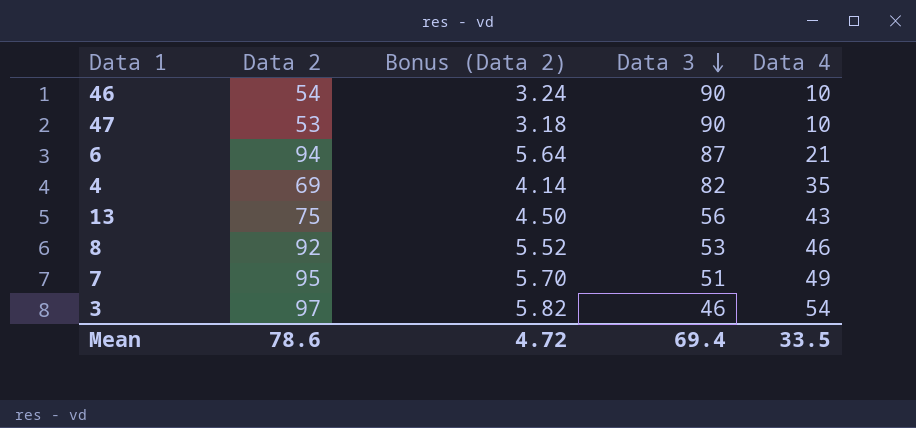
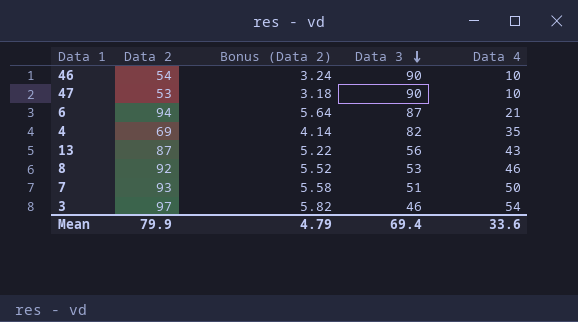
13 | Data 2: 75 -> 87
13 | Bonus (Data 2): 4.50 -> 5.22
7 | Data 2: 95 -> 93
7 | Bonus (Data 2): 5.70 -> 5.58
7 | Data 4: 49 -> 50
Mean | Data 2: 78.6 -> 79.9
Mean | Bonus (Data 2): 4.72 -> 4.79
Mean | Data 4: 33.5 -> 33.6

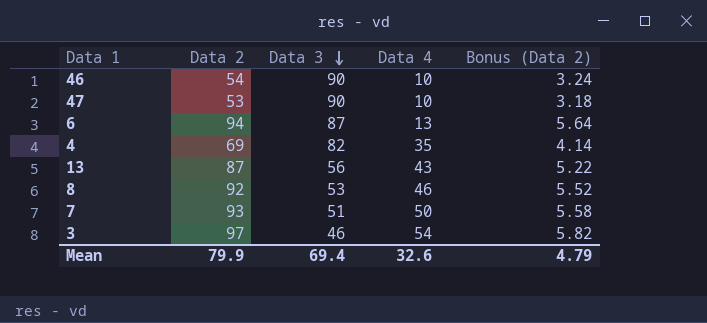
column Bonus (Data 2) | position: 3 -> 5
6 | Data 4: 21 -> 13
Mean | Data 4: 33.6 -> 32.6

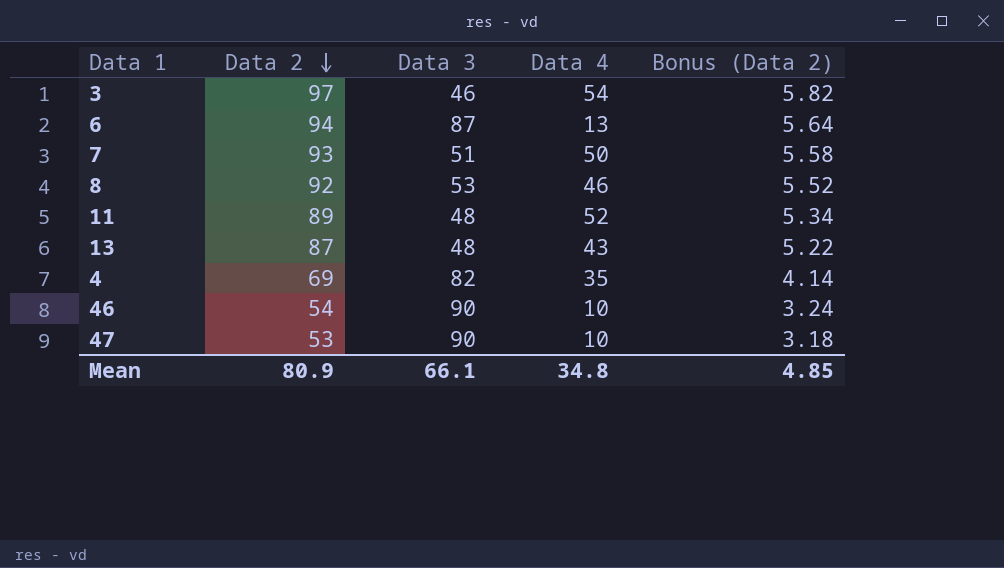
row order: Data 3 descending -> Data 2 descending
row 11: none -> 89 | 48 | 52 | 5.34
13 | Data 3: 56 -> 48
Mean | Data 2: 79.9 -> 80.9
Mean | Data 3: 69.4 -> 66.1
Mean | Data 4: 32.6 -> 34.8
Mean | Bonus (Data 2): 4.79 -> 4.85

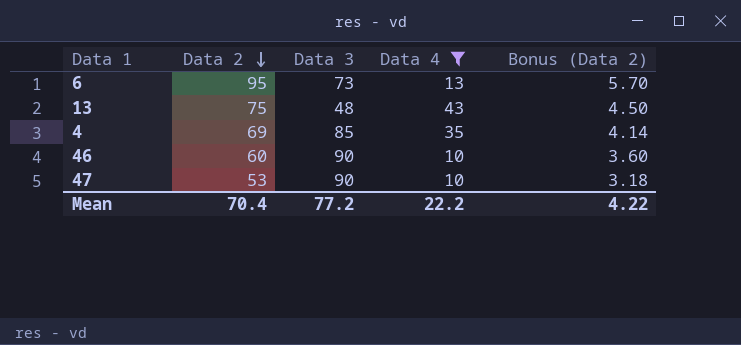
filter: none -> Data 4 <= 43
6 | Data 2: 94 -> 95
6 | Data 3: 87 -> 73
6 | Bonus (Data 2): 5.64 -> 5.70
13 | Data 2: 87 -> 75
13 | Bonus (Data 2): 5.22 -> 4.50
4 | Data 3: 82 -> 85
46 | Data 2: 54 -> 60
46 | Bonus (Data 2): 3.24 -> 3.60
Mean | Data 2: 80.9 -> 70.4
Mean | Data 3: 66.1 -> 77.2
Mean | Data 4: 34.8 -> 22.2
Mean | Bonus (Data 2): 4.85 -> 4.22

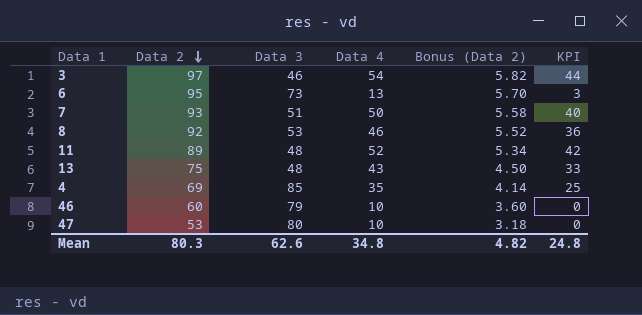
filter: Data 4 <= 43 -> none
column KPI | formula: none -> [Data 4] - 10
46 | Data 3: 90 -> 79
47 | Data 3: 90 -> 80
Mean | Data 2: 70.4 -> 80.3
Mean | Data 3: 77.2 -> 62.6
Mean | Data 4: 22.2 -> 34.8
Mean | Bonus (Data 2): 4.22 -> 4.82

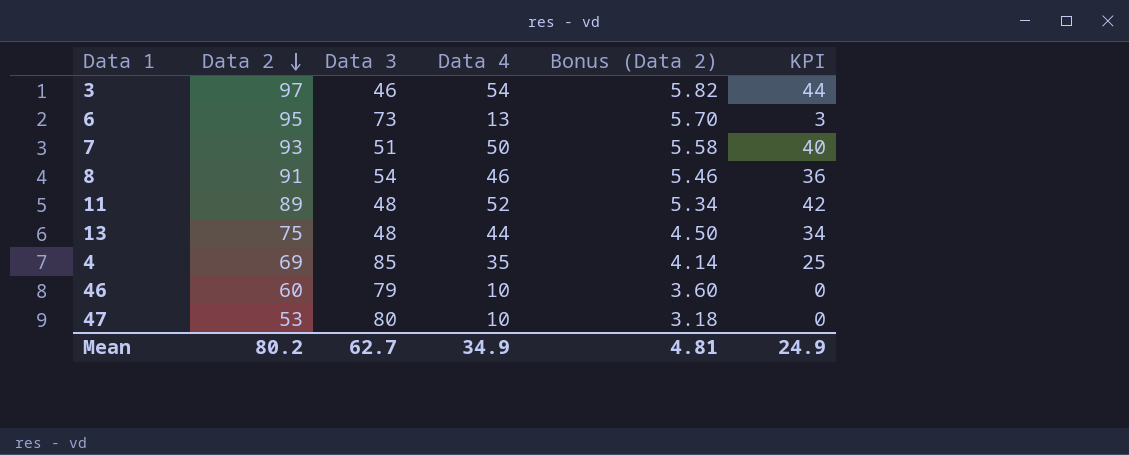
8 | Data 2: 92 -> 91
8 | Data 3: 53 -> 54
8 | Bonus (Data 2): 5.52 -> 5.46
13 | Data 4: 43 -> 44
13 | KPI: 33 -> 34
Mean | Data 2: 80.3 -> 80.2
Mean | Data 3: 62.6 -> 62.7
Mean | Data 4: 34.8 -> 34.9
Mean | Bonus (Data 2): 4.82 -> 4.81
Mean | KPI: 24.8 -> 24.9

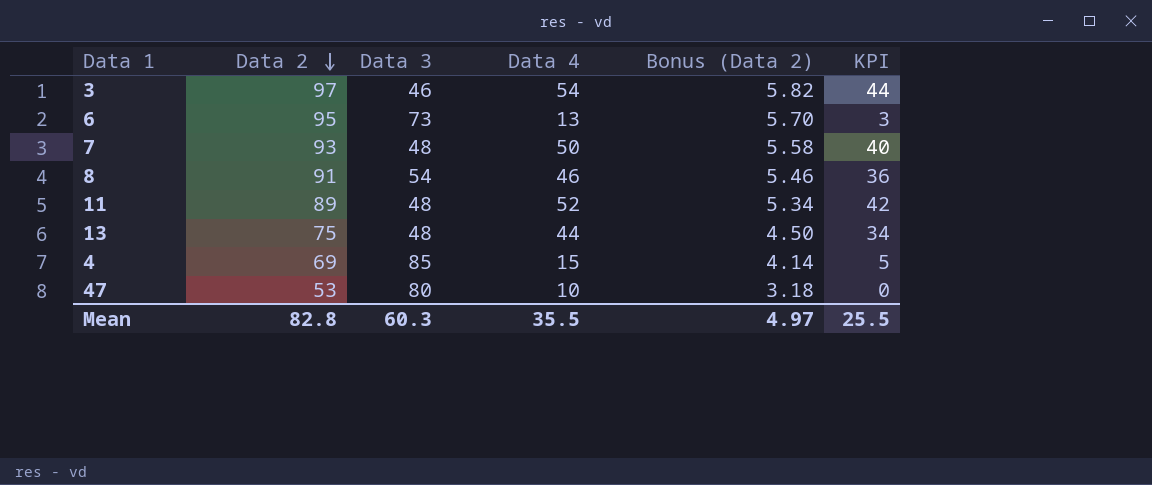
row 46: 60 | 79 | 10 | 3.60 | 0 -> none
7 | Data 3: 51 -> 48
4 | Data 4: 35 -> 15
4 | KPI: 25 -> 5
Mean | Data 2: 80.2 -> 82.8
Mean | Data 3: 62.7 -> 60.3
Mean | Data 4: 34.9 -> 35.5
Mean | Bonus (Data 2): 4.81 -> 4.97
Mean | KPI: 24.9 -> 25.5

